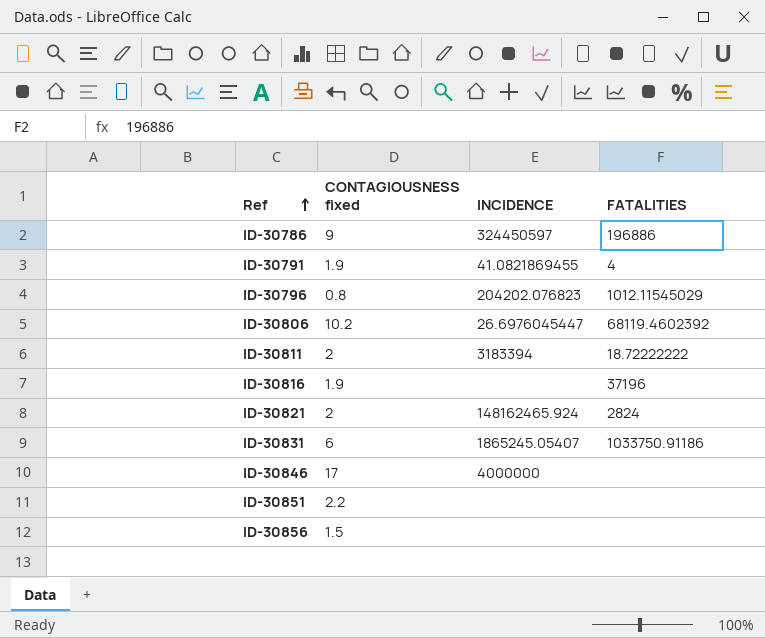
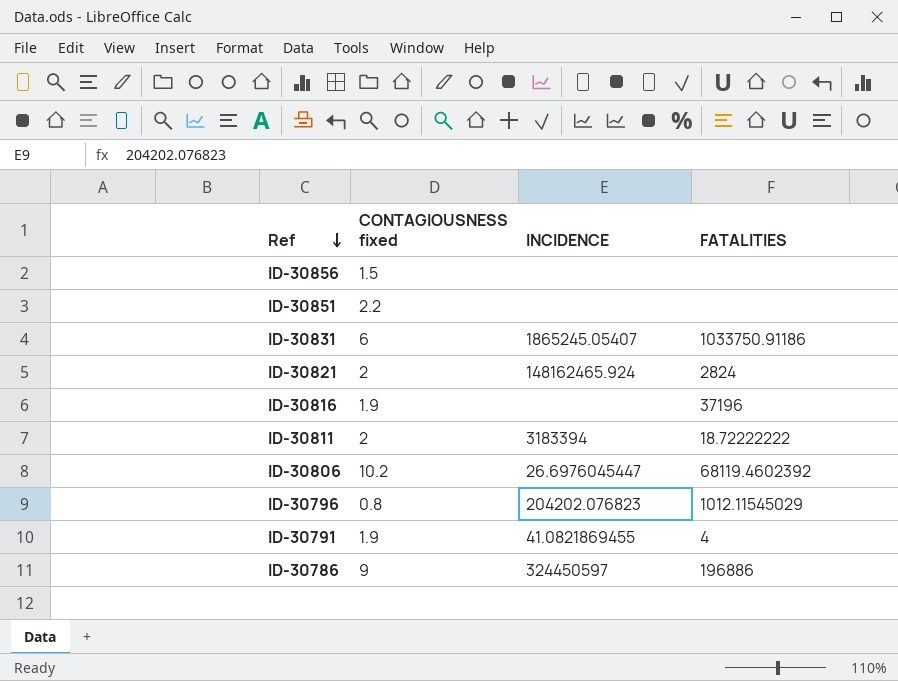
row order: Ref ascending -> Ref descending
row ID-30846: 17 | 4000000 | none -> none

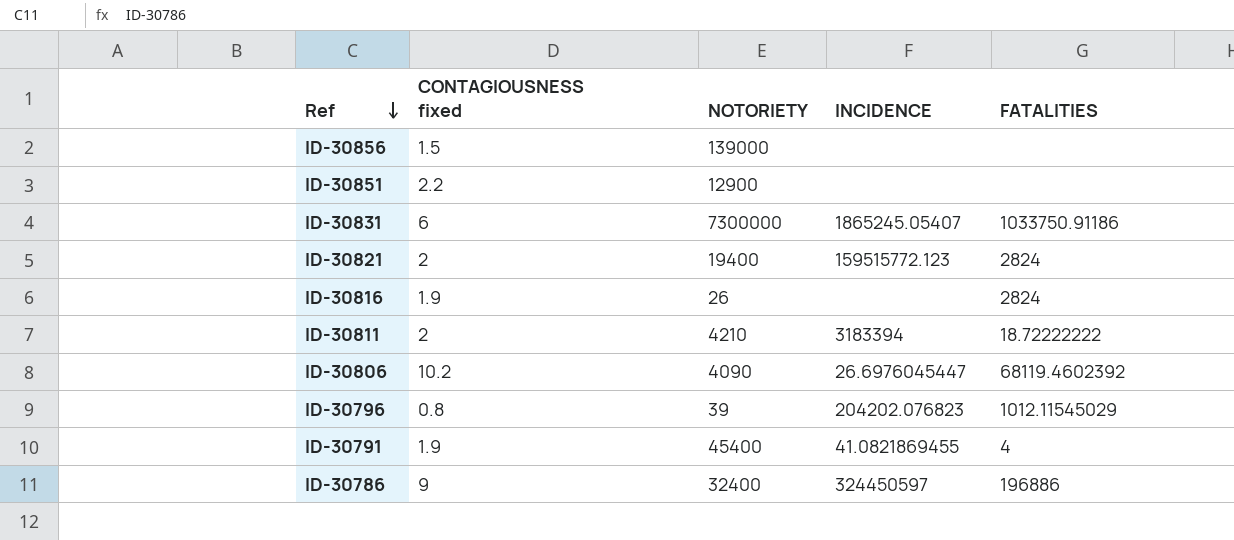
column NOTORIETY | position: none -> 3
ID-30821 | INCIDENCE: 148162465.924 -> 159515772.123
ID-30816 | FATALITIES: 37196 -> 2824

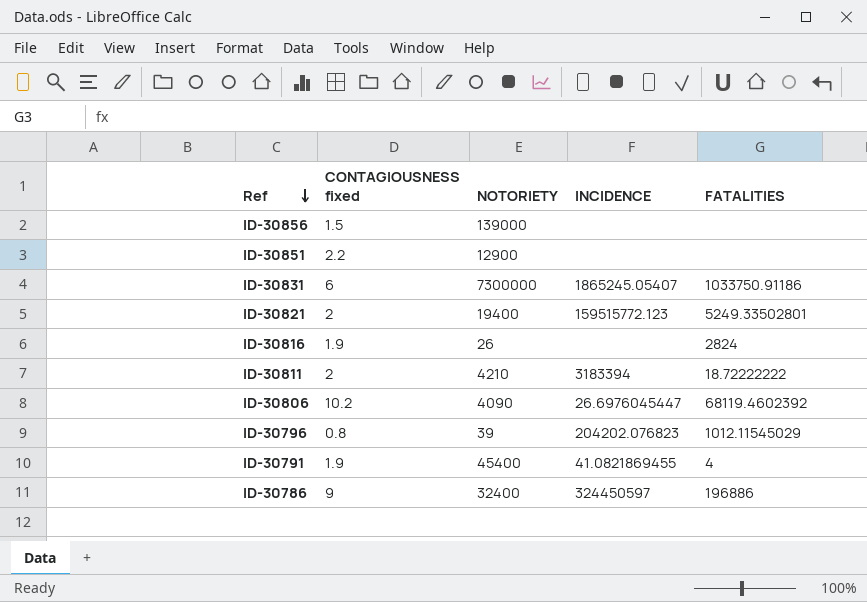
ID-30821 | FATALITIES: 2824 -> 5249.33502801

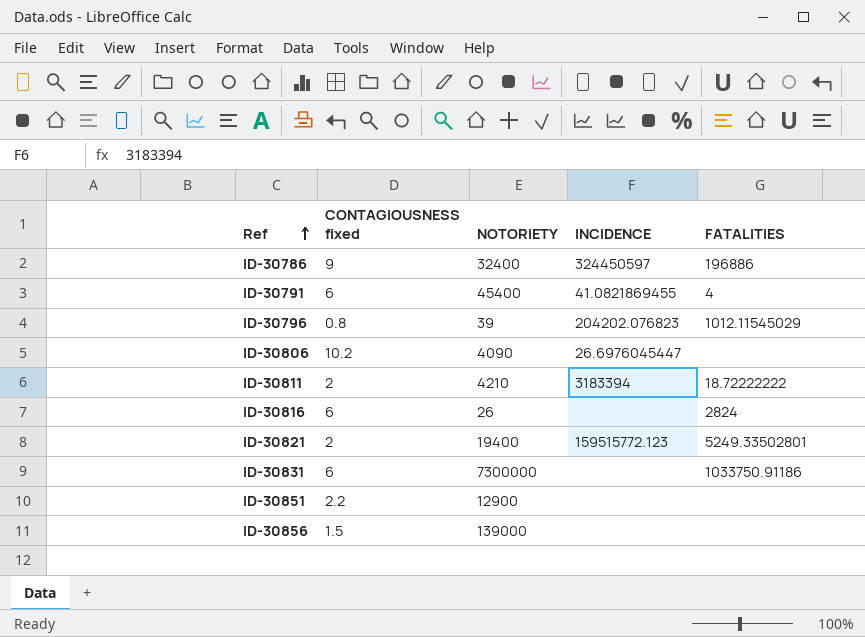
row order: Ref descending -> Ref ascending
ID-30791 | CONTAGIOUSNESS fixed: 1.9 -> 6
ID-30806 | FATALITIES: 68119.4602392 -> none
ID-30816 | CONTAGIOUSNESS fixed: 1.9 -> 6
ID-30831 | INCIDENCE: 1865245.05407 -> none

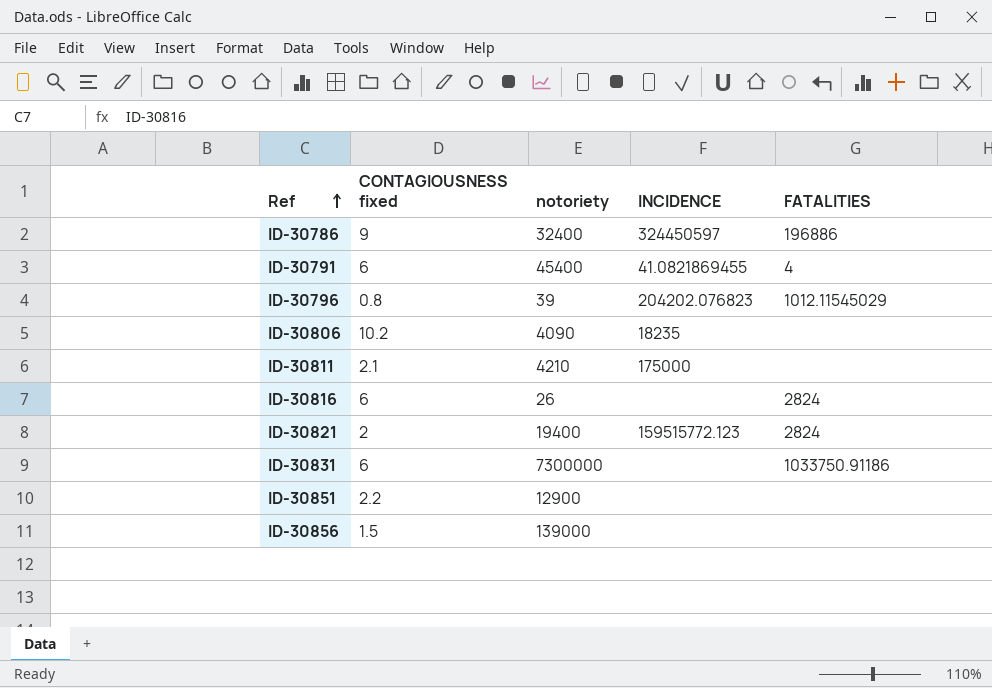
column name: NOTORIETY -> notoriety
ID-30806 | INCIDENCE: 26.6976045447 -> 18235
ID-30811 | CONTAGIOUSNESS fixed: 2 -> 2.1
ID-30811 | INCIDENCE: 3183394 -> 175000
ID-30811 | FATALITIES: 18.72222222 -> none
ID-30821 | FATALITIES: 5249.33502801 -> 2824

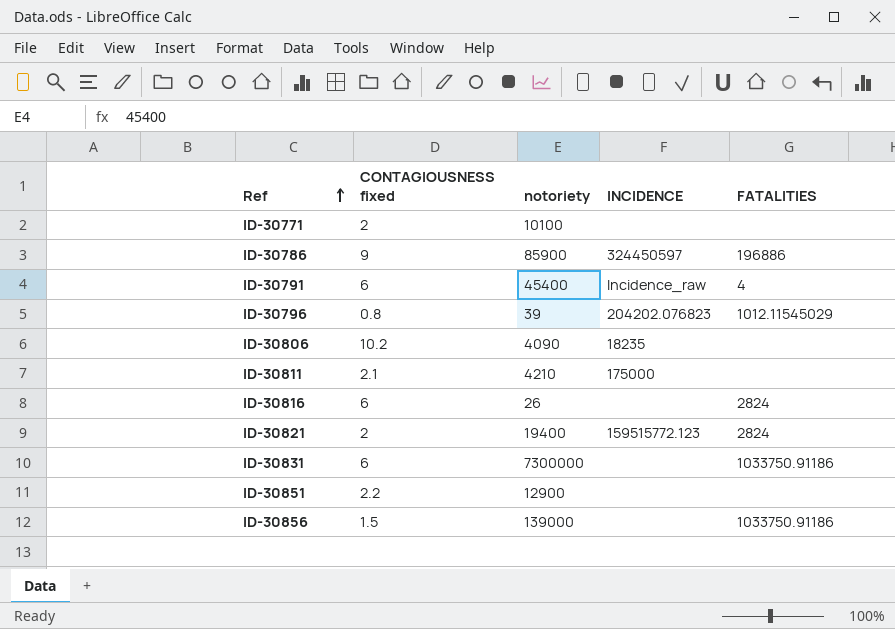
row ID-30771: none -> 2 | 10100 | none | none
ID-30786 | notoriety: 32400 -> 85900
ID-30791 | INCIDENCE: 41.0821869455 -> Incidence_raw
ID-30856 | FATALITIES: none -> 1033750.91186

